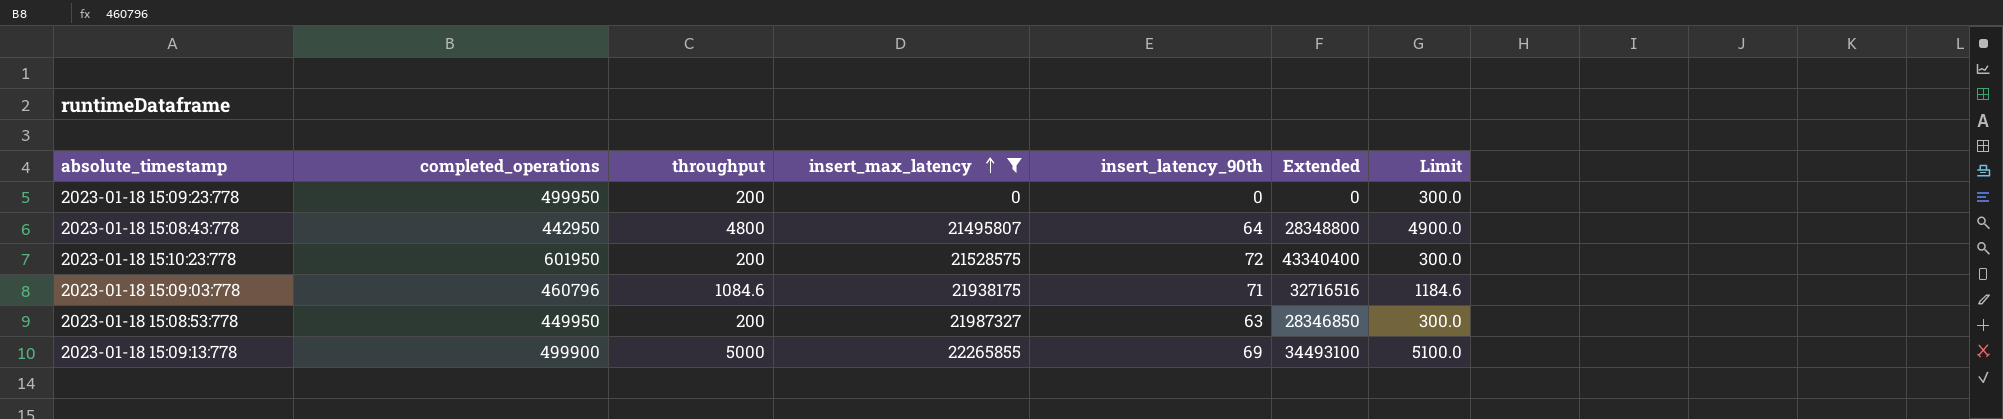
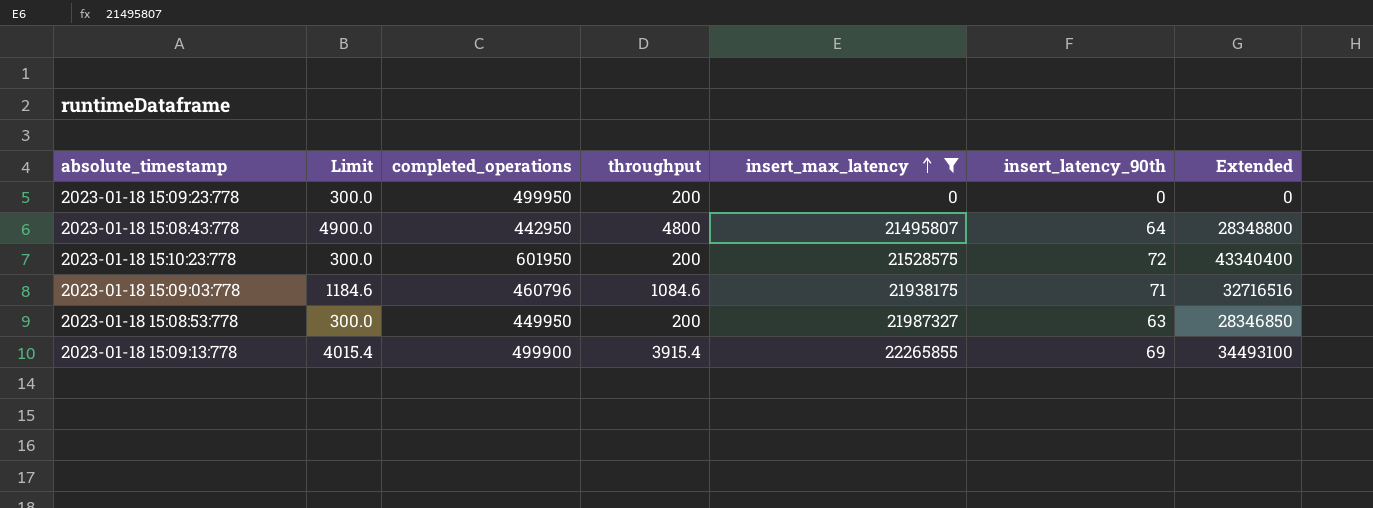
column Limit | position: 7 -> 2
2023-01-18 15:09:13:778 | Limit: 5100.0 -> 4015.4
2023-01-18 15:09:13:778 | throughput: 5000 -> 3915.4

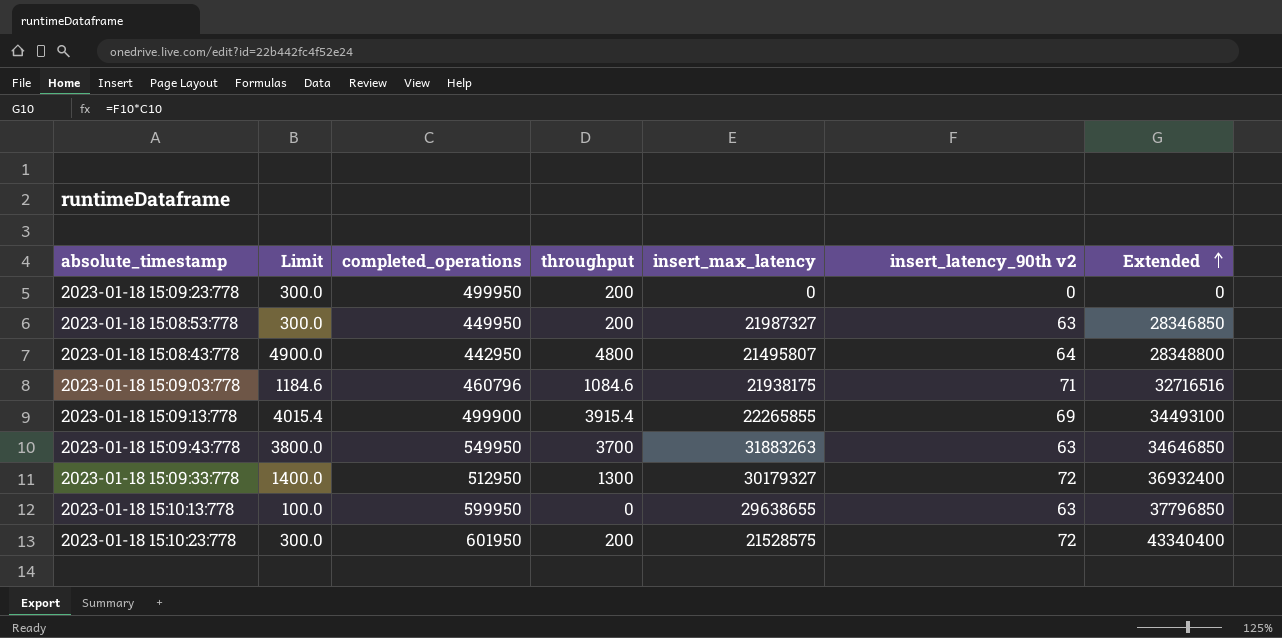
filter: insert_max_latency <= 22265855 -> none
row order: insert_max_latency ascending -> Extended ascending
column name: insert_latency_90th -> insert_latency_90th v2

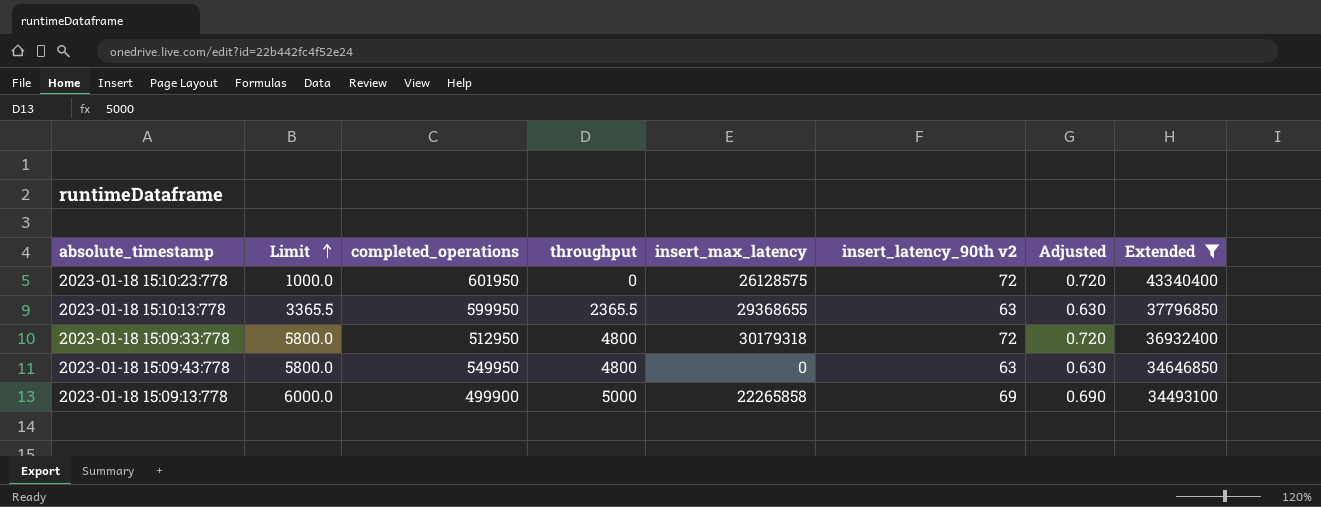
filter: none -> Extended >= 34493100
row order: Extended ascending -> Limit ascending
column Limit | formula: [throughput] + 100 -> [throughput] + 1000
column Adjusted | formula: none -> [insert_latency_90th v2] * 0.01
2023-01-18 15:10:23:778 | throughput: 200 -> 0
2023-01-18 15:10:23:778 | insert_max_latency: 21528575 -> 26128575
2023-01-18 15:10:13:778 | throughput: 0 -> 2365.5
2023-01-18 15:10:13:778 | insert_max_latency: 29638655 -> 29368655
2023-01-18 15:09:33:778 | throughput: 1300 -> 4800
2023-01-18 15:09:33:778 | insert_max_latency: 30179327 -> 30179318
2023-01-18 15:09:43:778 | throughput: 3700 -> 4800
2023-01-18 15:09:43:778 | insert_max_latency: 31883263 -> 0
2023-01-18 15:09:13:778 | throughput: 3915.4 -> 5000
2023-01-18 15:09:13:778 | insert_max_latency: 22265855 -> 22265858

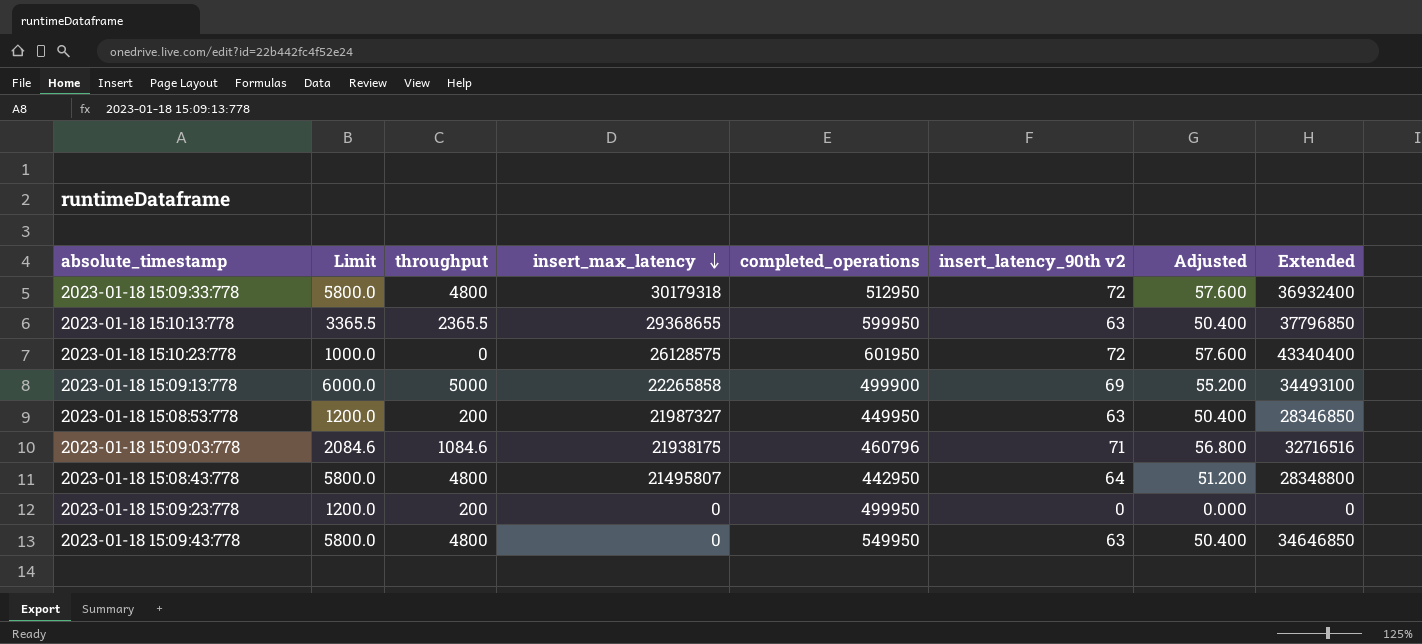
filter: Extended >= 34493100 -> none
row order: Limit ascending -> insert_max_latency descending
column completed_operations | position: 3 -> 5
column Adjusted | formula: [insert_latency_90th v2] * 0.01 -> [insert_latency_90th v2] * 0.8

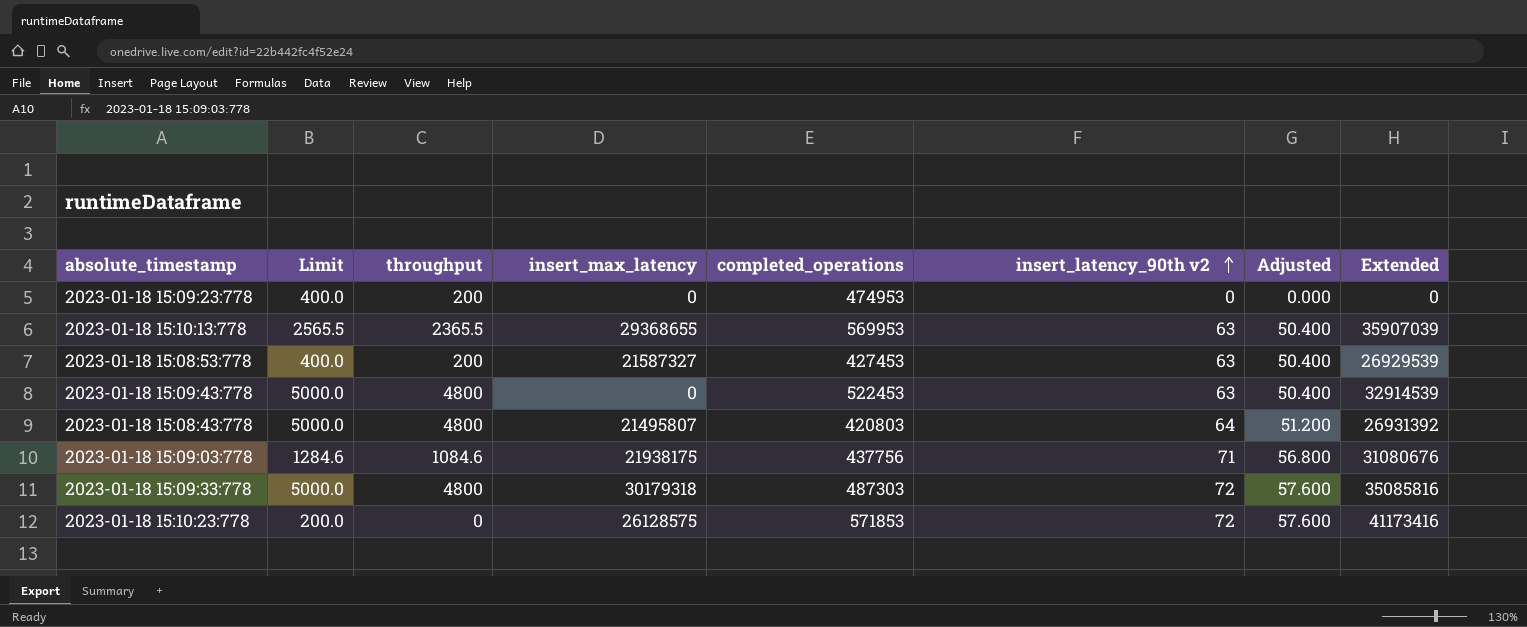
row order: insert_max_latency descending -> insert_latency_90th v2 ascending
column Limit | formula: [throughput] + 1000 -> [throughput] + 200
row 2023-01-18 15:09:13:778: 6000.0 | 5000 | 22265858 | 499900 | 69 | 55.200 | 34493100 -> none
2023-01-18 15:09:23:778 | completed_operations: 499950 -> 474953
2023-01-18 15:10:13:778 | completed_operations: 599950 -> 569953
2023-01-18 15:10:13:778 | Extended: 37796850 -> 35907039
2023-01-18 15:08:53:778 | insert_max_latency: 21987327 -> 21587327
2023-01-18 15:08:53:778 | completed_operations: 449950 -> 427453
2023-01-18 15:08:53:778 | Extended: 28346850 -> 26929539
2023-01-18 15:09:43:778 | completed_operations: 549950 -> 522453
2023-01-18 15:09:43:778 | Extended: 34646850 -> 32914539
2023-01-18 15:08:43:778 | completed_operations: 442950 -> 420803
2023-01-18 15:08:43:778 | Extended: 28348800 -> 26931392
2023-01-18 15:09:03:778 | completed_operations: 460796 -> 437756
2023-01-18 15:09:03:778 | Extended: 32716516 -> 31080676
2023-01-18 15:09:33:778 | completed_operations: 512950 -> 487303
2023-01-18 15:09:33:778 | Extended: 36932400 -> 35085816
2023-01-18 15:10:23:778 | completed_operations: 601950 -> 571853
2023-01-18 15:10:23:778 | Extended: 43340400 -> 41173416

